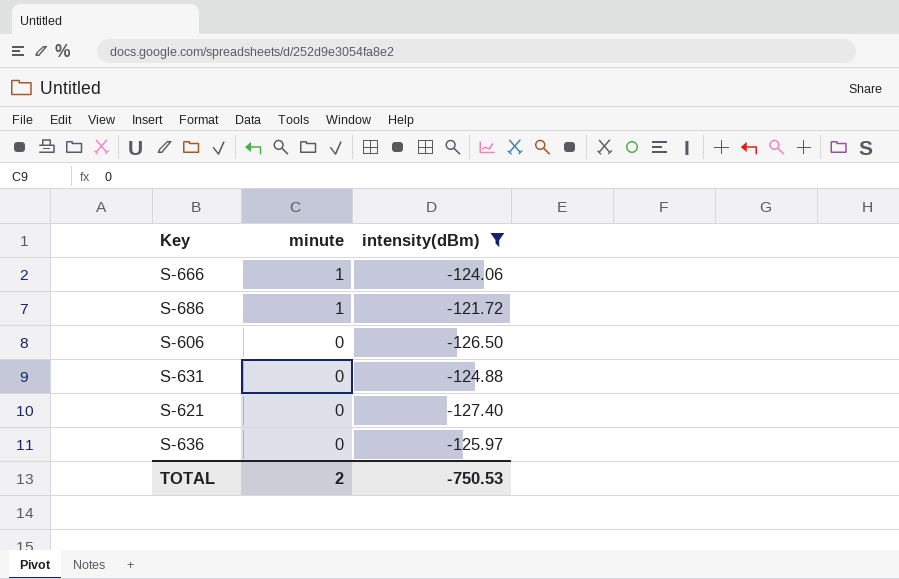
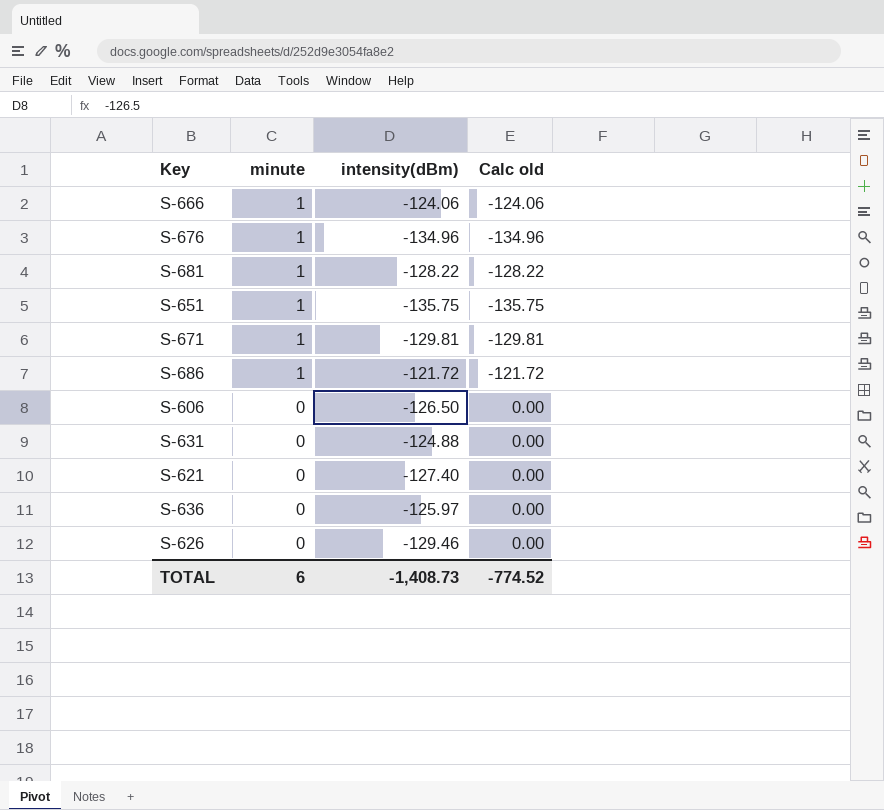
filter: intensity(dBm) >= -127.40 -> none
column Calc old | formula: none -> [minute] * [intensity(dBm)]
TOTAL | minute: 2 -> 6
TOTAL | intensity(dBm): -750.53 -> -1,408.73

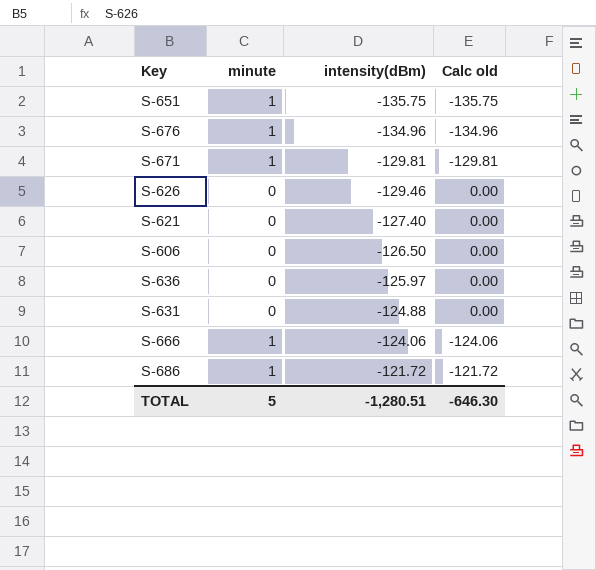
row order: minute descending -> intensity(dBm) ascending
row S-681: 1 | -128.22 | -128.22 -> none
TOTAL | minute: 6 -> 5
TOTAL | intensity(dBm): -1,408.73 -> -1,280.51
TOTAL | Calc old: -774.52 -> -646.30

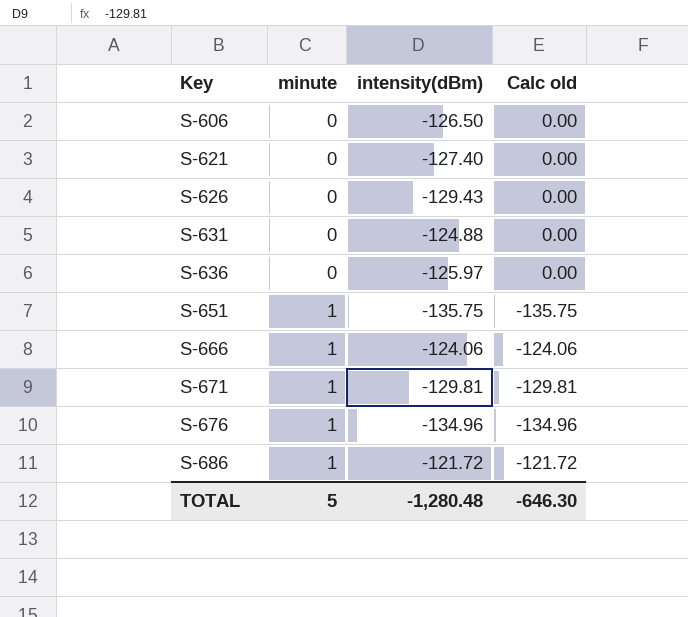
row order: intensity(dBm) ascending -> Key ascending
S-626 | intensity(dBm): -129.46 -> -129.43
TOTAL | intensity(dBm): -1,280.51 -> -1,280.48

